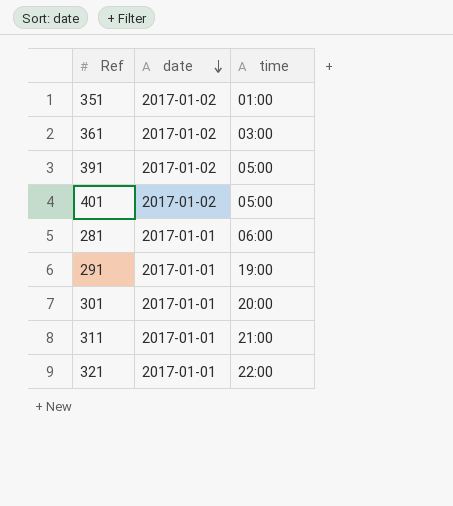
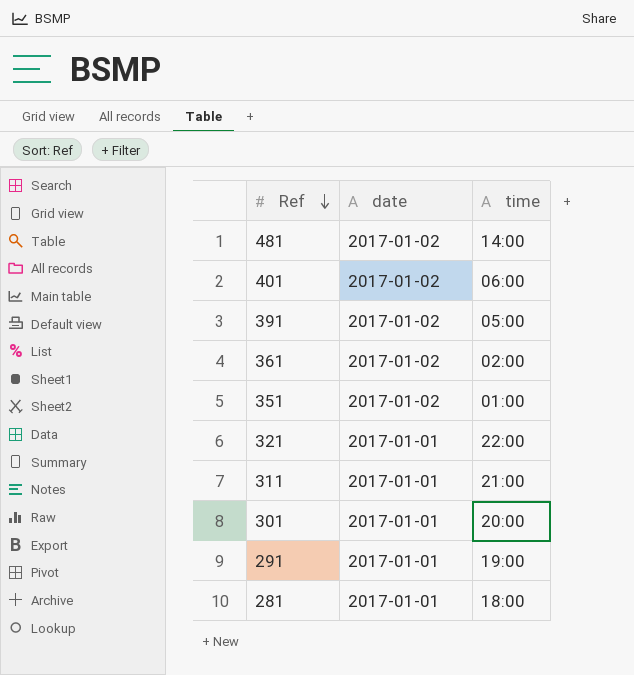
row order: date descending -> Ref descending
row 481: none -> 2017-01-02 | 14:00
401 | time: 05:00 -> 06:00
361 | time: 03:00 -> 02:00
281 | time: 06:00 -> 18:00

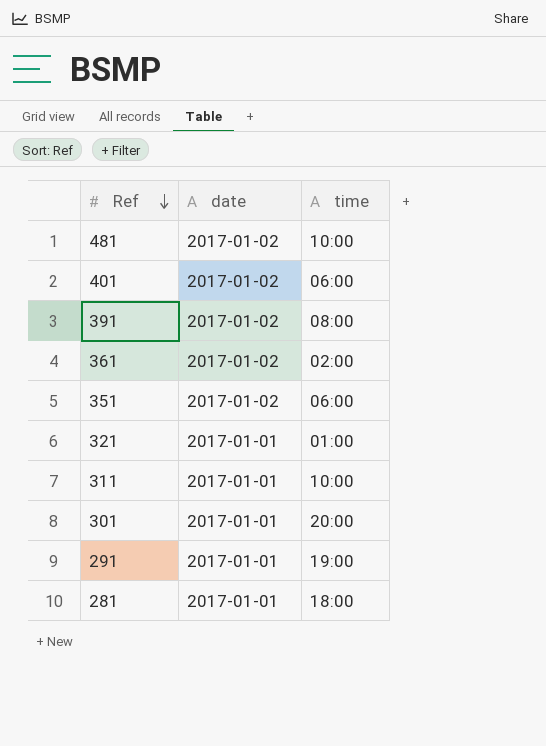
481 | time: 14:00 -> 10:00
391 | time: 05:00 -> 08:00
351 | time: 01:00 -> 06:00
321 | time: 22:00 -> 01:00
311 | time: 21:00 -> 10:00

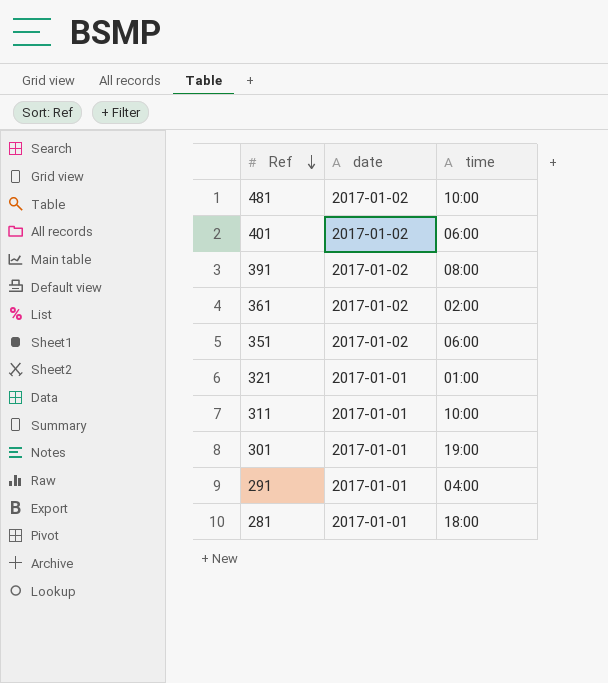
301 | time: 20:00 -> 19:00
291 | time: 19:00 -> 04:00

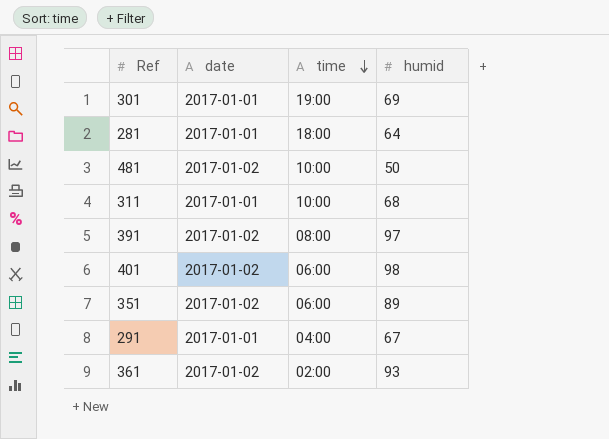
row order: Ref descending -> time descending
column humid | position: none -> 4
row 321: 2017-01-01 | 01:00 -> none

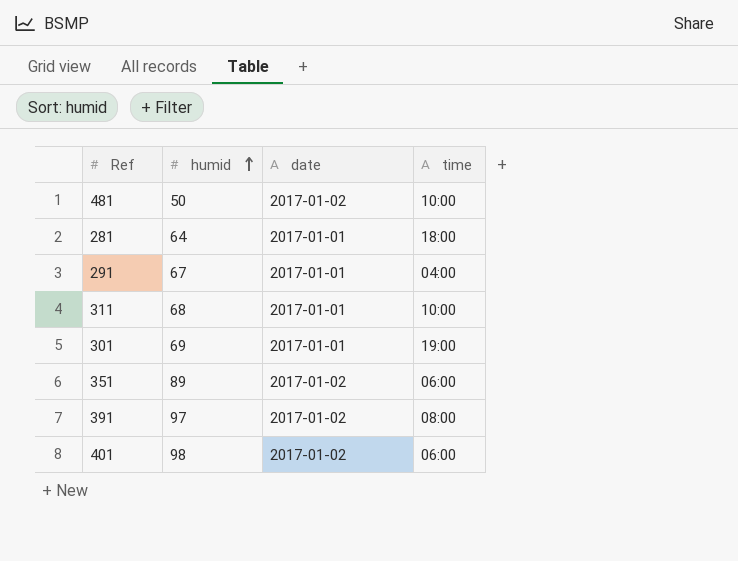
row order: time descending -> humid ascending
column humid | position: 4 -> 2
row 361: 2017-01-02 | 02:00 | 93 -> none

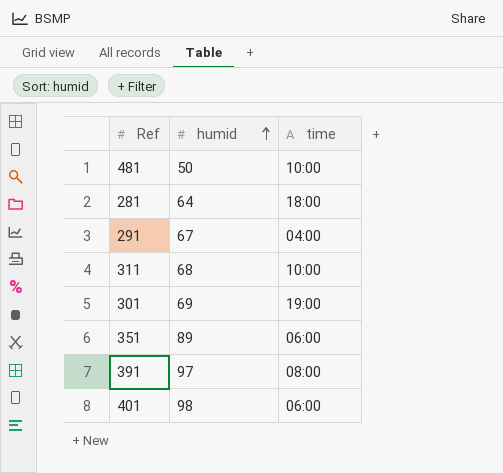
column date | position: 3 -> none

